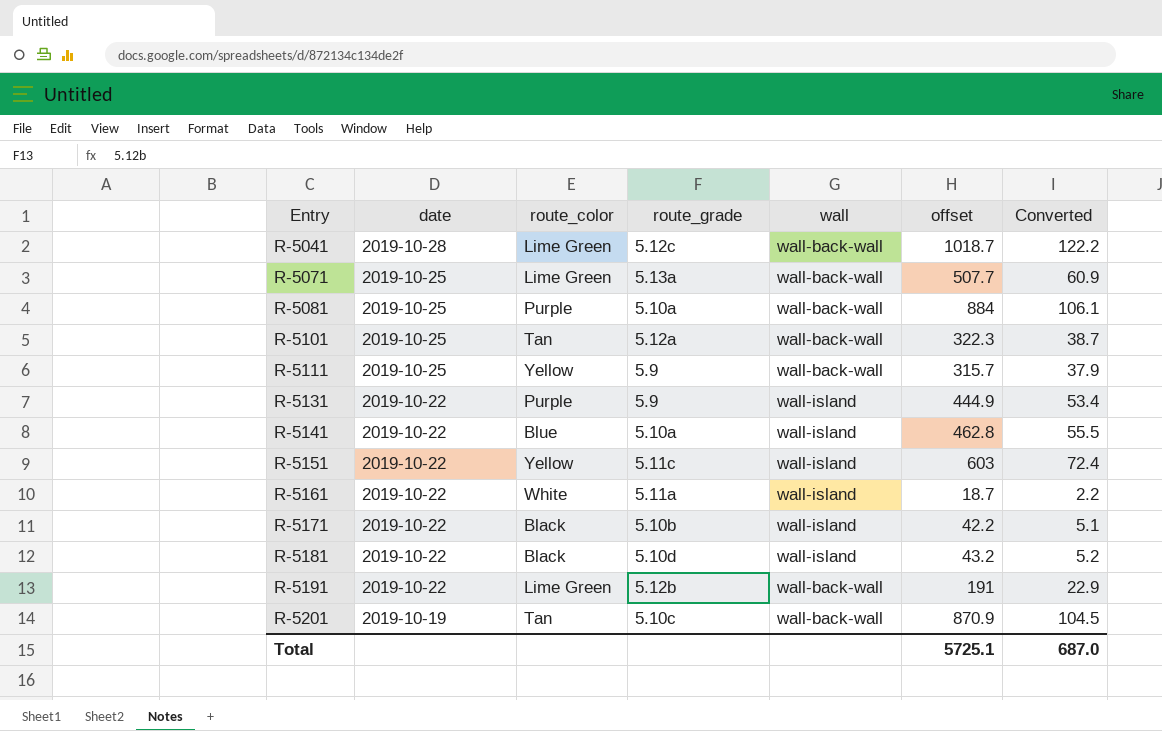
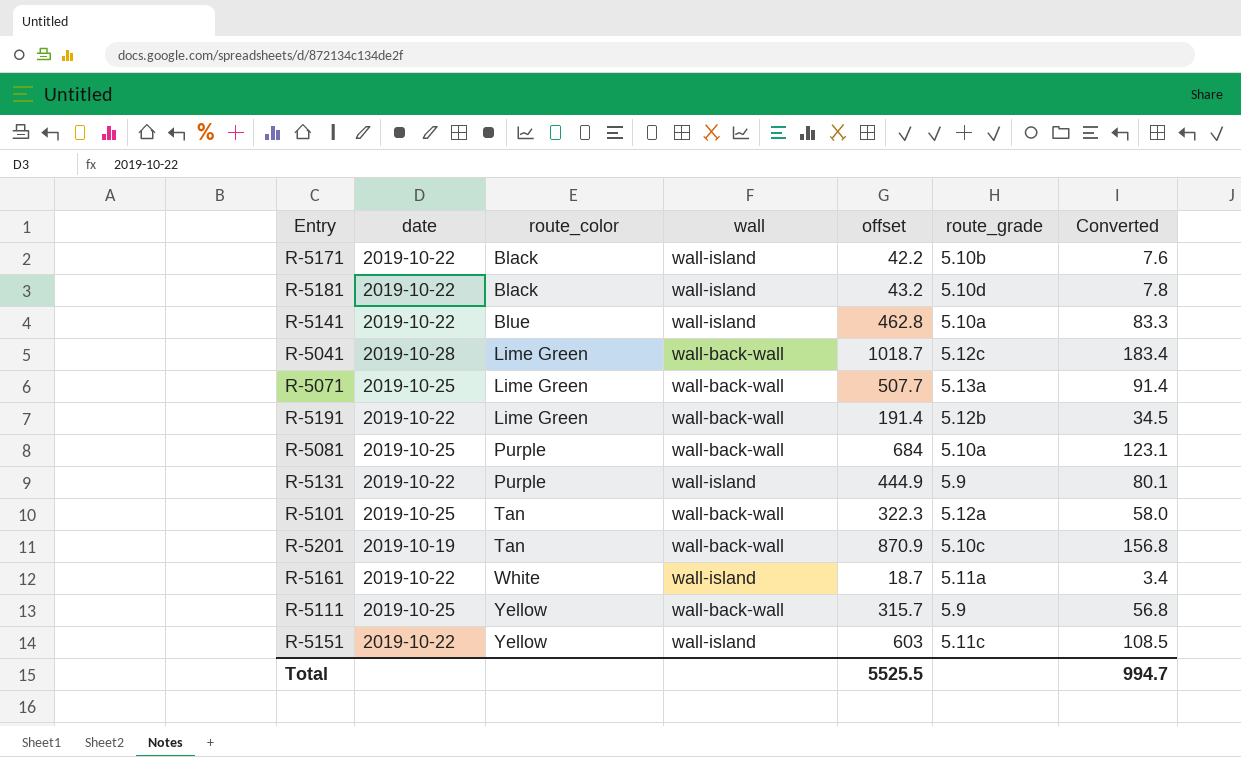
row order: Entry ascending -> route_color ascending
column route_grade | position: 4 -> 6
column Converted | formula: [offset] * 0.12 -> [offset] * 0.18
R-5191 | offset: 191 -> 191.4
R-5081 | offset: 884 -> 684
Total | offset: 5725.1 -> 5525.5
Total | Converted: 687.0 -> 994.7

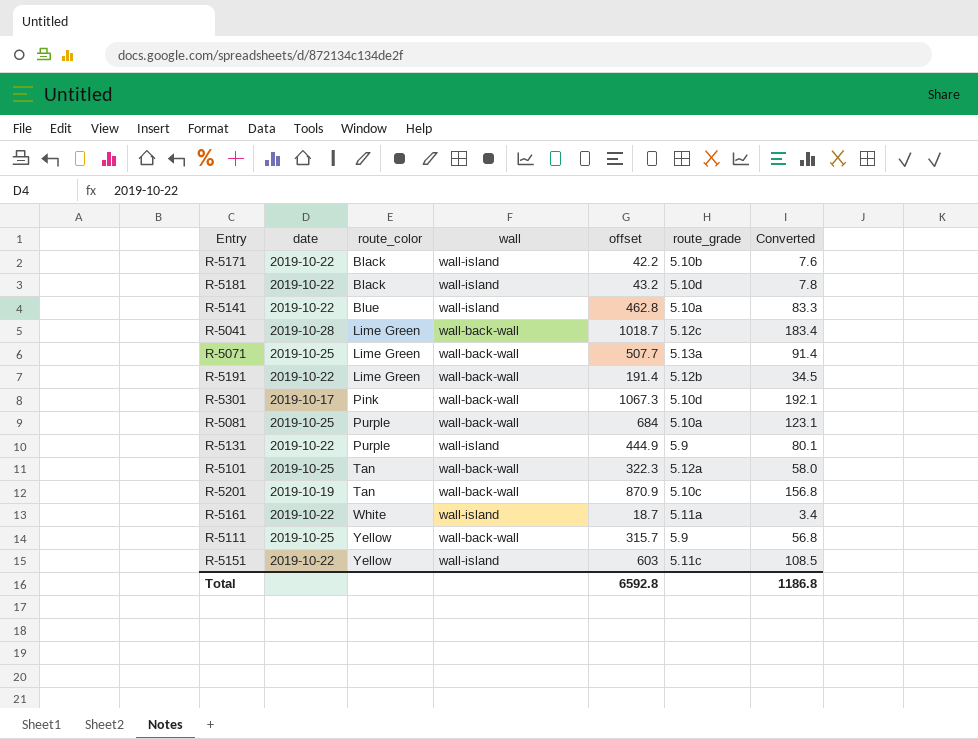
row R-5301: none -> 2019-10-17 | Pink | wall-back-wall | 1067.3 | 5.10d | 192.1
Total | offset: 5525.5 -> 6592.8
Total | Converted: 994.7 -> 1186.8

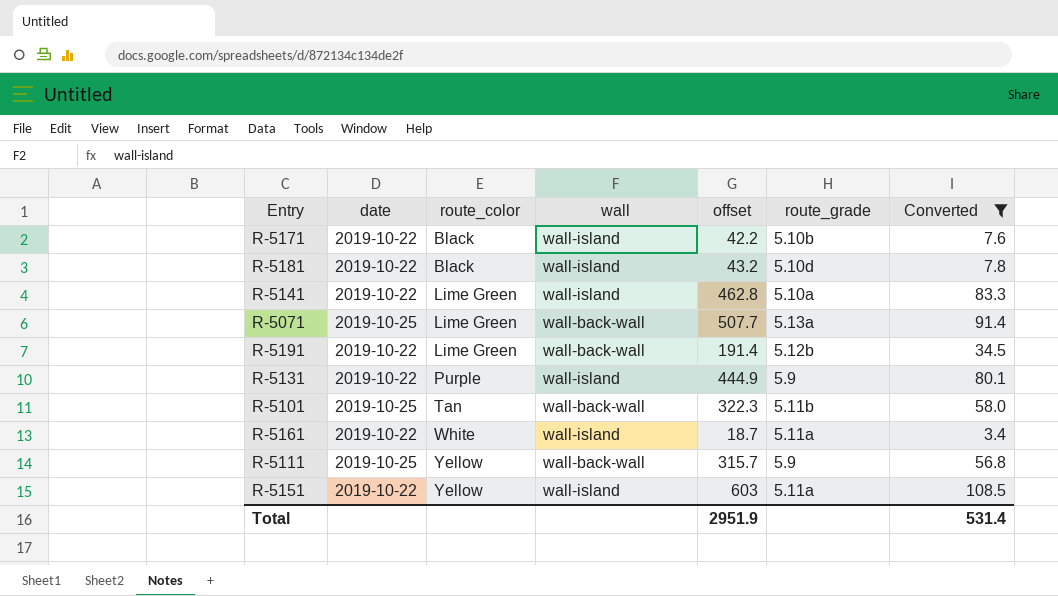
filter: none -> Converted <= 108.5
R-5141 | route_color: Blue -> Lime Green
R-5101 | route_grade: 5.12a -> 5.11b
R-5151 | route_grade: 5.11c -> 5.11a
Total | offset: 6592.8 -> 2951.9
Total | Converted: 1186.8 -> 531.4

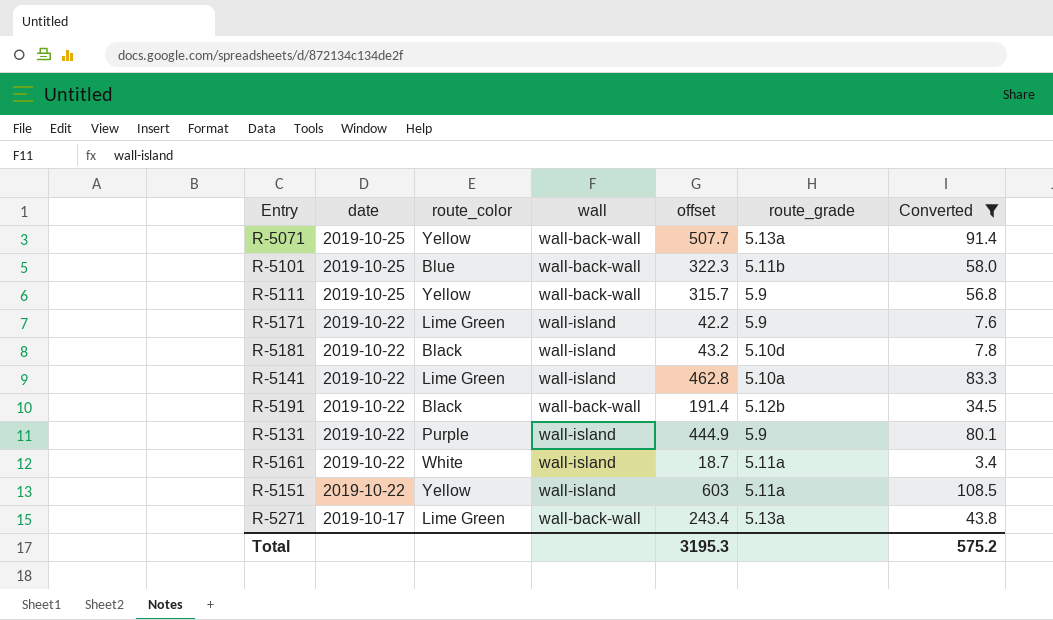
row order: route_color ascending -> date descending
R-5071 | route_color: Lime Green -> Yellow
R-5101 | route_color: Tan -> Blue
R-5171 | route_color: Black -> Lime Green
R-5171 | route_grade: 5.10b -> 5.9
R-5191 | route_color: Lime Green -> Black
row R-5271: none -> 2019-10-17 | Lime Green | wall-back-wall | 243.4 | 5.13a | 43.8
Total | offset: 2951.9 -> 3195.3
Total | Converted: 531.4 -> 575.2

